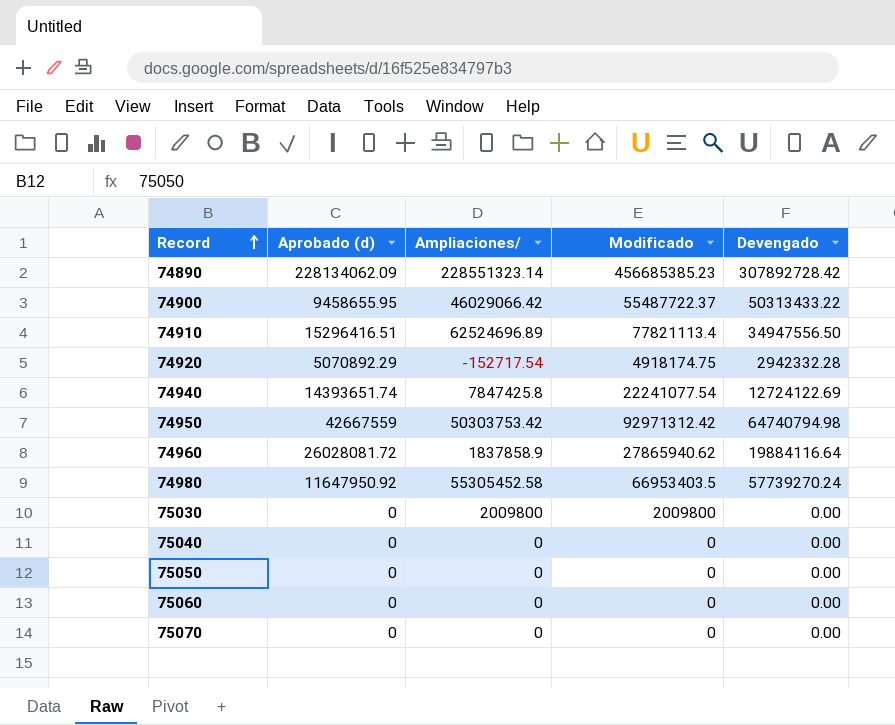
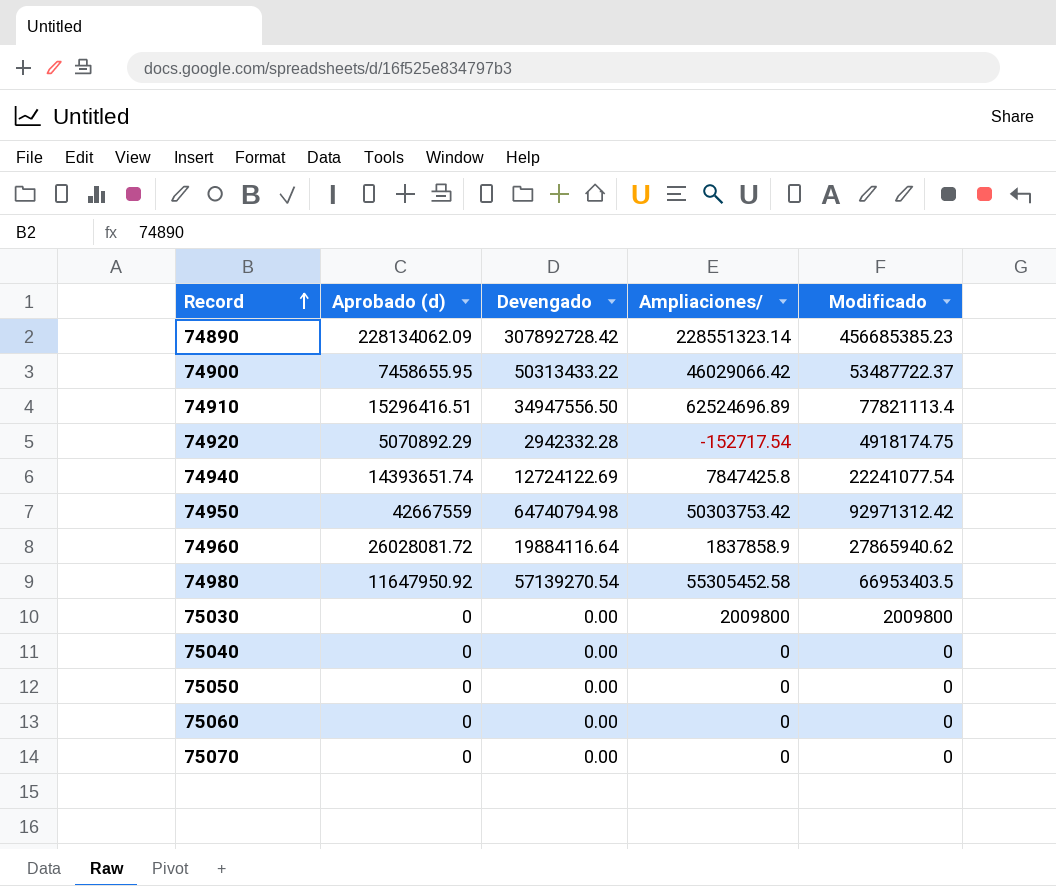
column Devengado | position: 5 -> 3
74900 | Aprobado (d): 9458655.95 -> 7458655.95
74900 | Modificado: 55487722.37 -> 53487722.37
74980 | Devengado: 57739270.24 -> 57139270.54

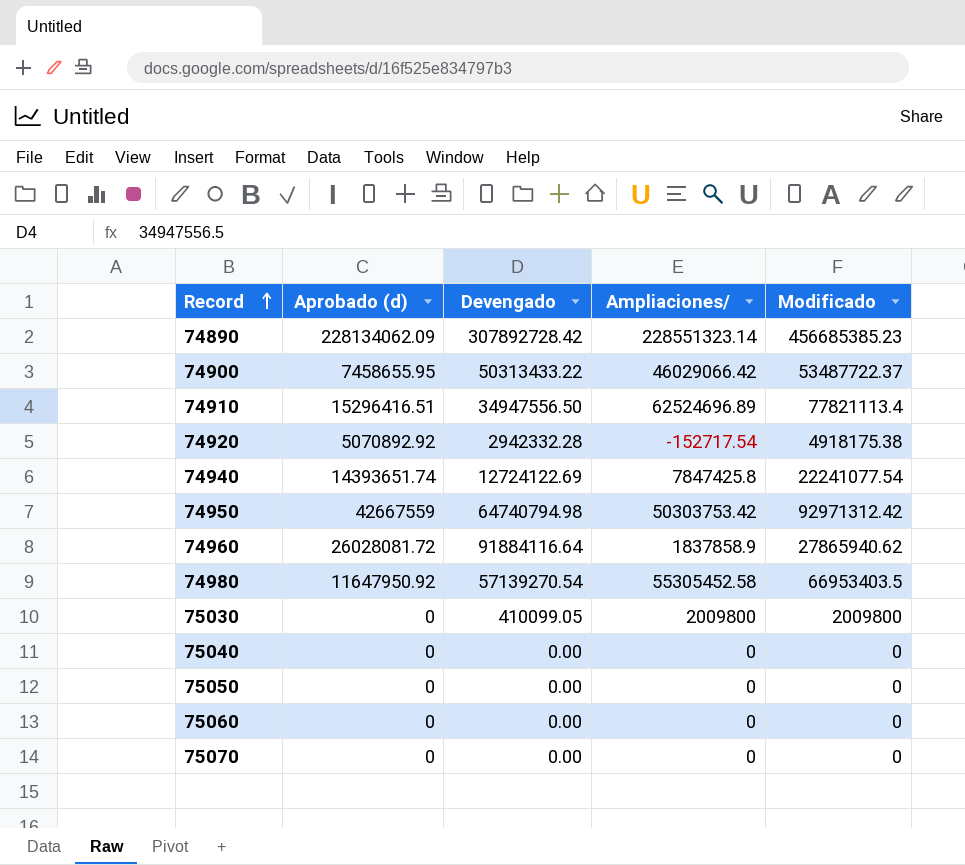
74920 | Aprobado (d): 5070892.29 -> 5070892.92
74920 | Modificado: 4918174.75 -> 4918175.38
74960 | Devengado: 19884116.64 -> 91884116.64
75030 | Devengado: 0.00 -> 410099.05

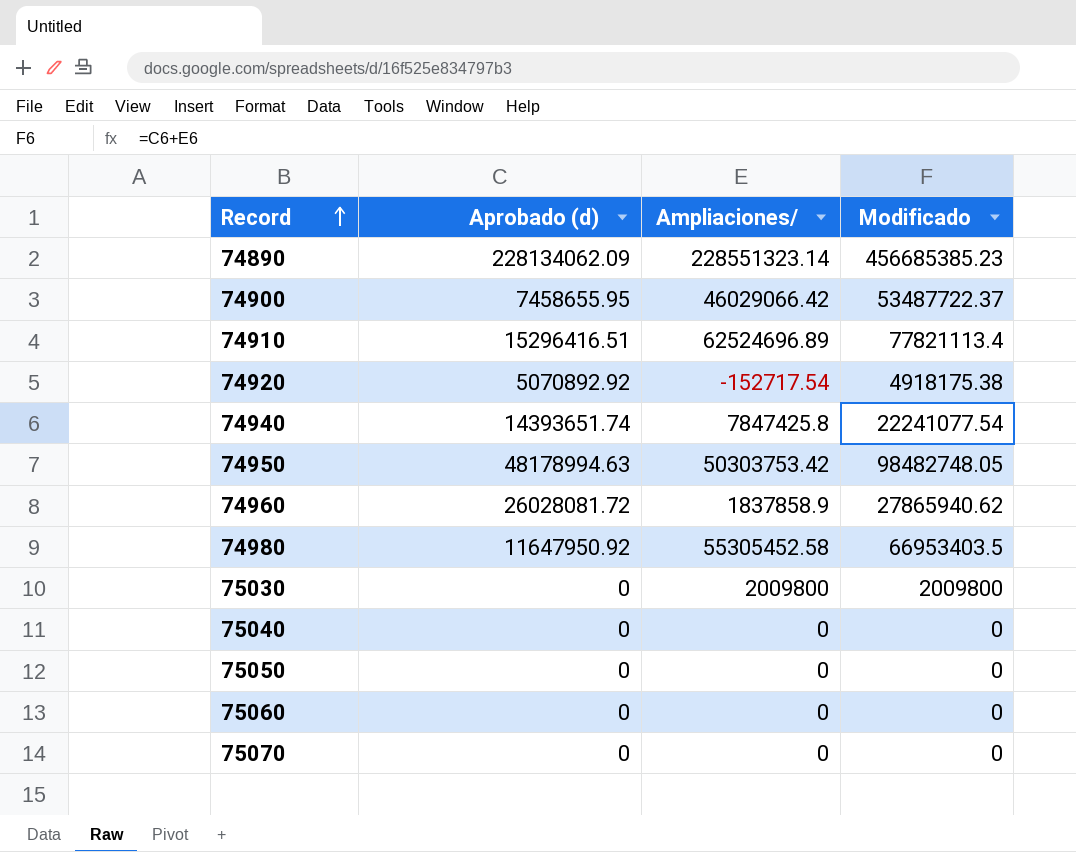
column Devengado | position: 3 -> none
74950 | Aprobado (d): 42667559 -> 48178994.63
74950 | Modificado: 92971312.42 -> 98482748.05

